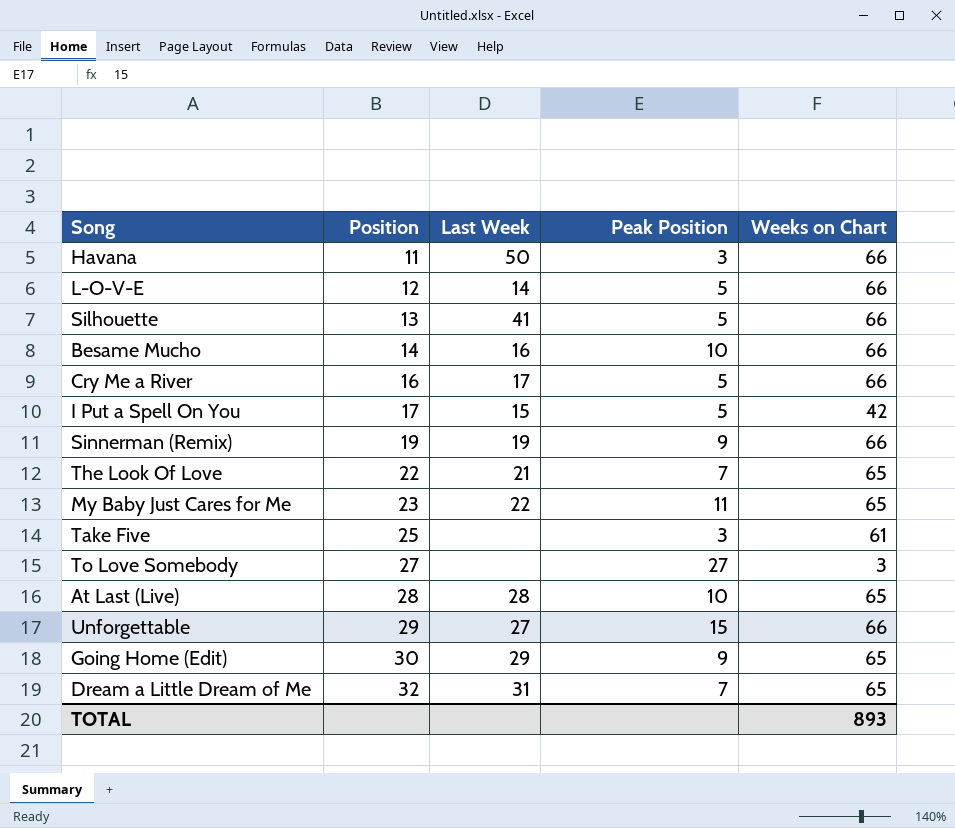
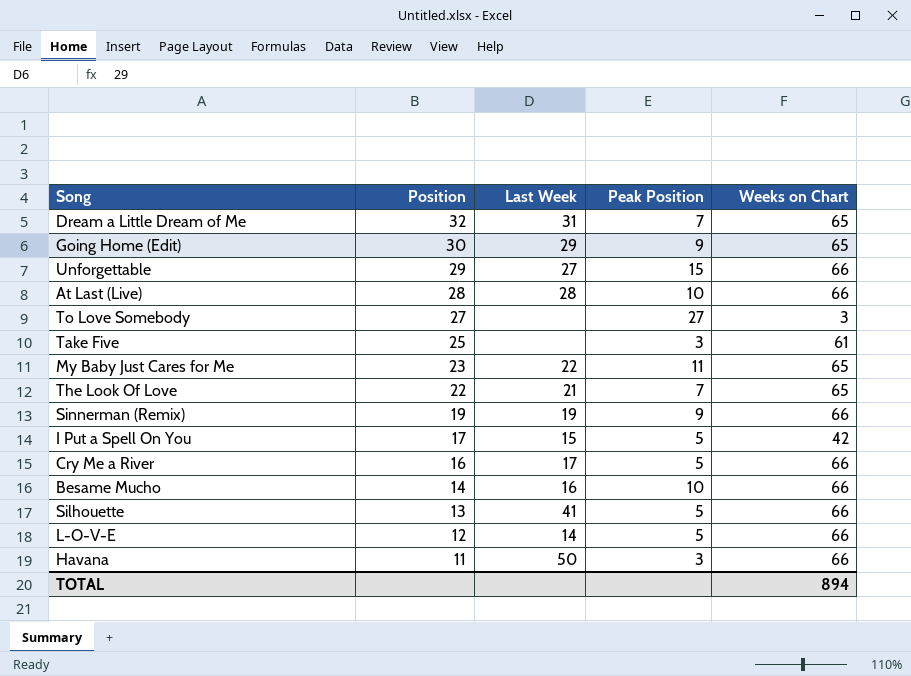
row order: Position ascending -> Position descending
At Last (Live) | Weeks on Chart: 65 -> 66
TOTAL | Weeks on Chart: 893 -> 894

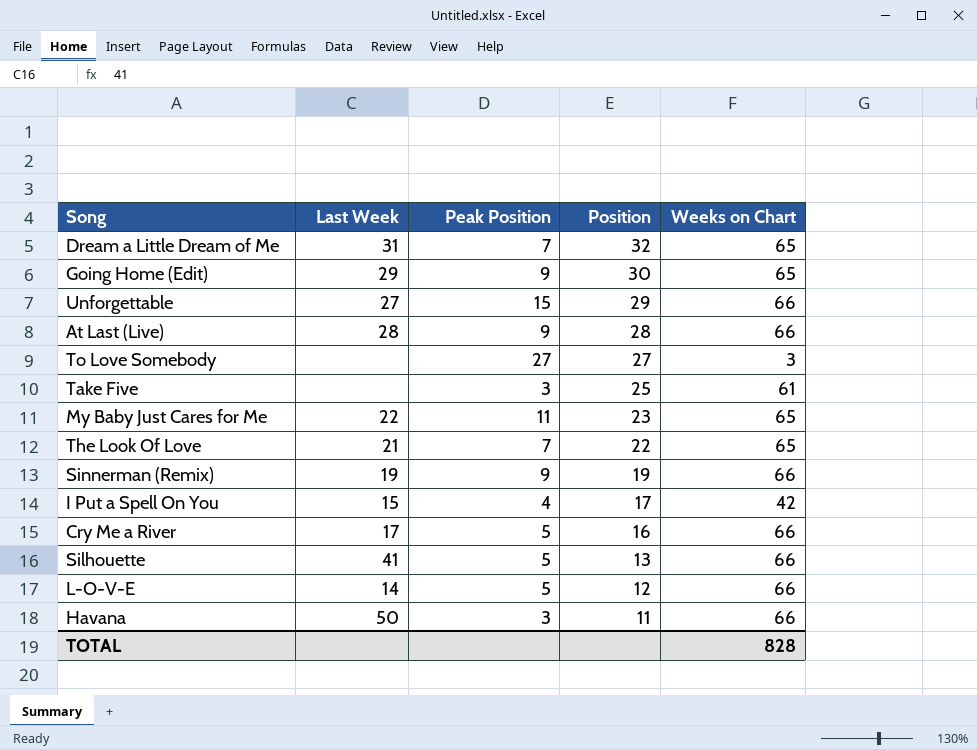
column Position | position: 2 -> 4
row Besame Mucho: 14 | 16 | 10 | 66 -> none
At Last (Live) | Peak Position: 10 -> 9
I Put a Spell On You | Peak Position: 5 -> 4
TOTAL | Weeks on Chart: 894 -> 828

